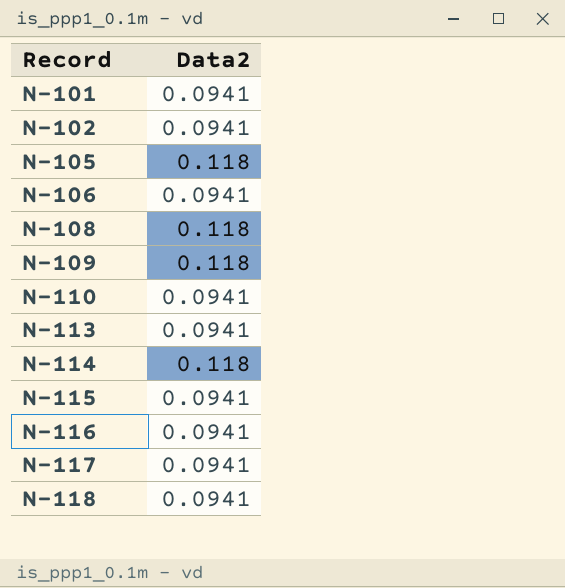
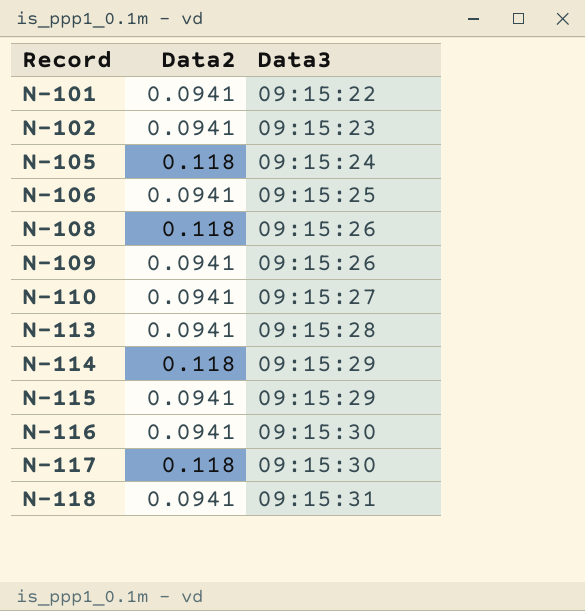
column Data3 | position: none -> 3
N-109 | Data2: 0.118 -> 0.0941
N-117 | Data2: 0.0941 -> 0.118

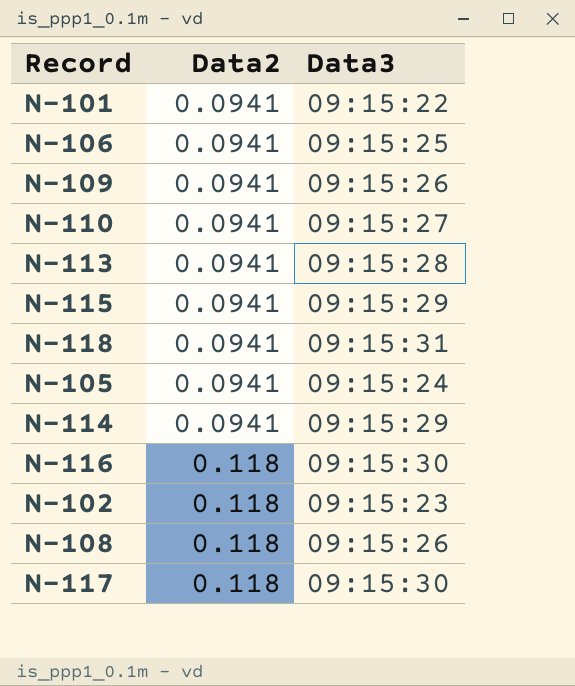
row order: Record ascending -> Data2 ascending
N-105 | Data2: 0.118 -> 0.0941
N-114 | Data2: 0.118 -> 0.0941
N-116 | Data2: 0.0941 -> 0.118
N-102 | Data2: 0.0941 -> 0.118

